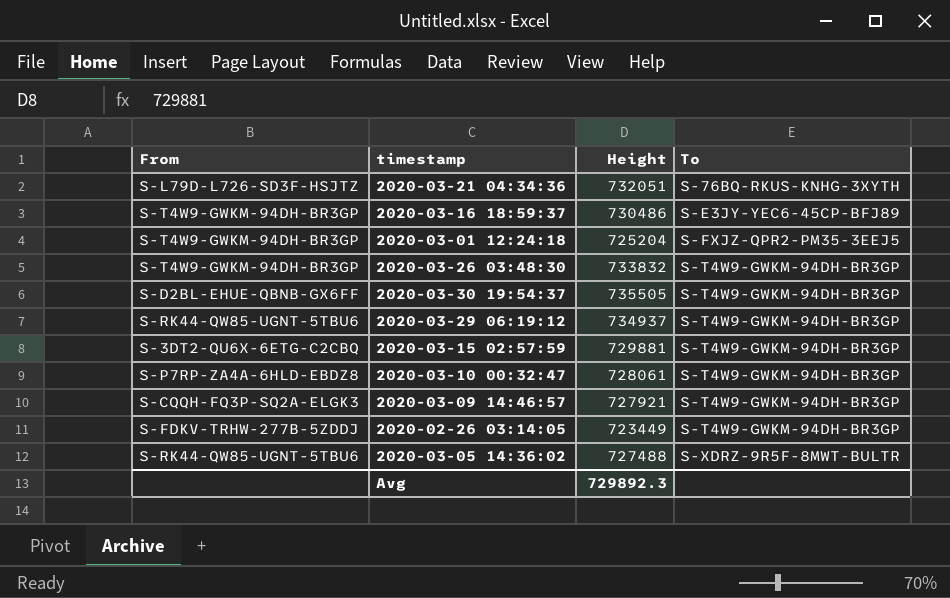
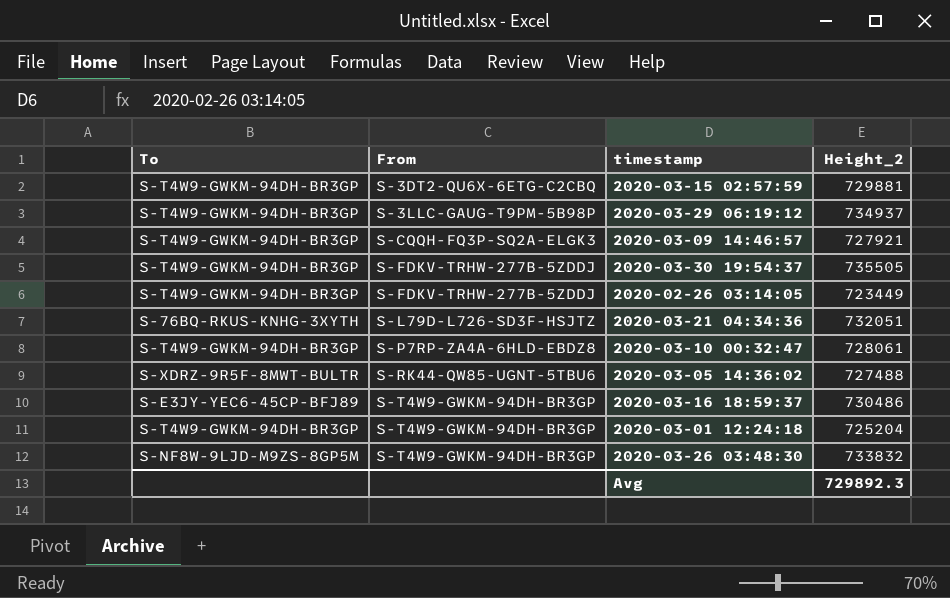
row order: To ascending -> From ascending
column To | position: 4 -> 1
column name: Height -> Height_2
2020-03-29 06:19:12 | From: S-RK44-QW85-UGNT-5TBU6 -> S-3LLC-GAUG-T9PM-5B98P
2020-03-30 19:54:37 | From: S-D2BL-EHUE-QBNB-GX6FF -> S-FDKV-TRHW-277B-5ZDDJ
2020-03-01 12:24:18 | To: S-FXJZ-QPR2-PM35-3EEJ5 -> S-T4W9-GWKM-94DH-BR3GP
2020-03-26 03:48:30 | To: S-T4W9-GWKM-94DH-BR3GP -> S-NF8W-9LJD-M9ZS-8GP5M

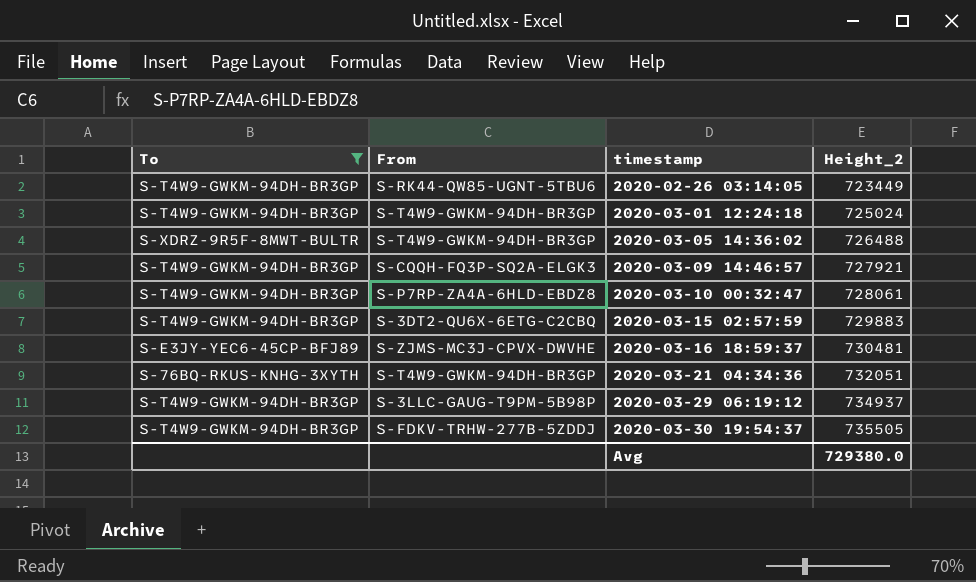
filter: none -> To != S-NF8W-9LJD-M9ZS-8GP5M
row order: From ascending -> timestamp ascending
2020-02-26 03:14:05 | From: S-FDKV-TRHW-277B-5ZDDJ -> S-RK44-QW85-UGNT-5TBU6
2020-03-01 12:24:18 | Height_2: 725204 -> 725024
2020-03-05 14:36:02 | From: S-RK44-QW85-UGNT-5TBU6 -> S-T4W9-GWKM-94DH-BR3GP
2020-03-05 14:36:02 | Height_2: 727488 -> 726488
2020-03-15 02:57:59 | Height_2: 729881 -> 729883
2020-03-16 18:59:37 | From: S-T4W9-GWKM-94DH-BR3GP -> S-ZJMS-MC3J-CPVX-DWVHE
2020-03-16 18:59:37 | Height_2: 730486 -> 730481
2020-03-21 04:34:36 | From: S-L79D-L726-SD3F-HSJTZ -> S-T4W9-GWKM-94DH-BR3GP
Avg | Height_2: 729892.3 -> 729380.0

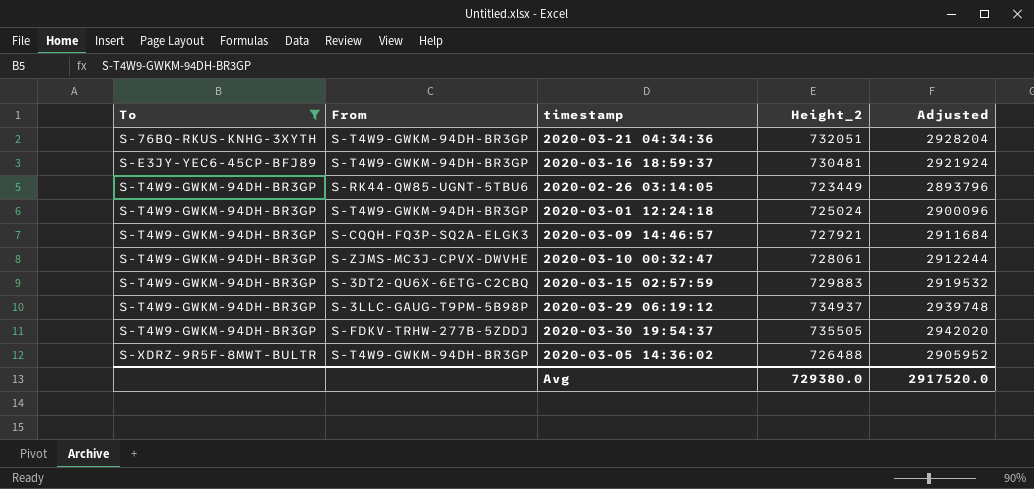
row order: timestamp ascending -> To ascending
column Adjusted | formula: none -> [Height_2] * 4
2020-03-16 18:59:37 | From: S-ZJMS-MC3J-CPVX-DWVHE -> S-T4W9-GWKM-94DH-BR3GP
2020-03-10 00:32:47 | From: S-P7RP-ZA4A-6HLD-EBDZ8 -> S-ZJMS-MC3J-CPVX-DWVHE

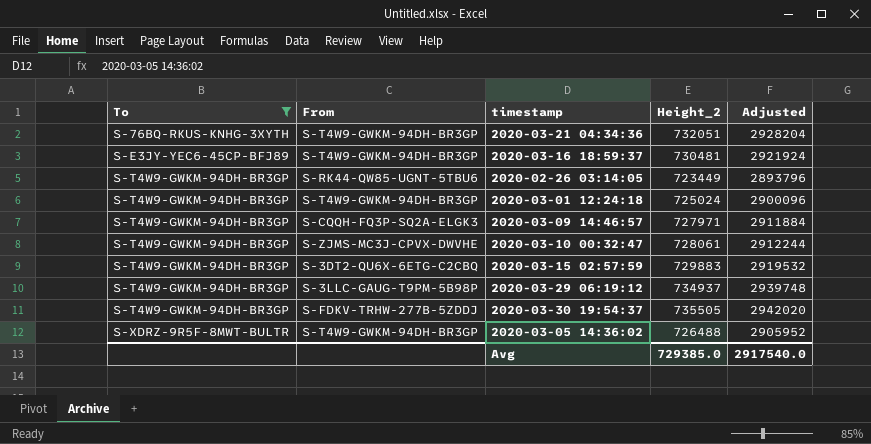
2020-03-09 14:46:57 | Height_2: 727921 -> 727971
2020-03-09 14:46:57 | Adjusted: 2911684 -> 2911884
Avg | Height_2: 729380.0 -> 729385.0
Avg | Adjusted: 2917520.0 -> 2917540.0

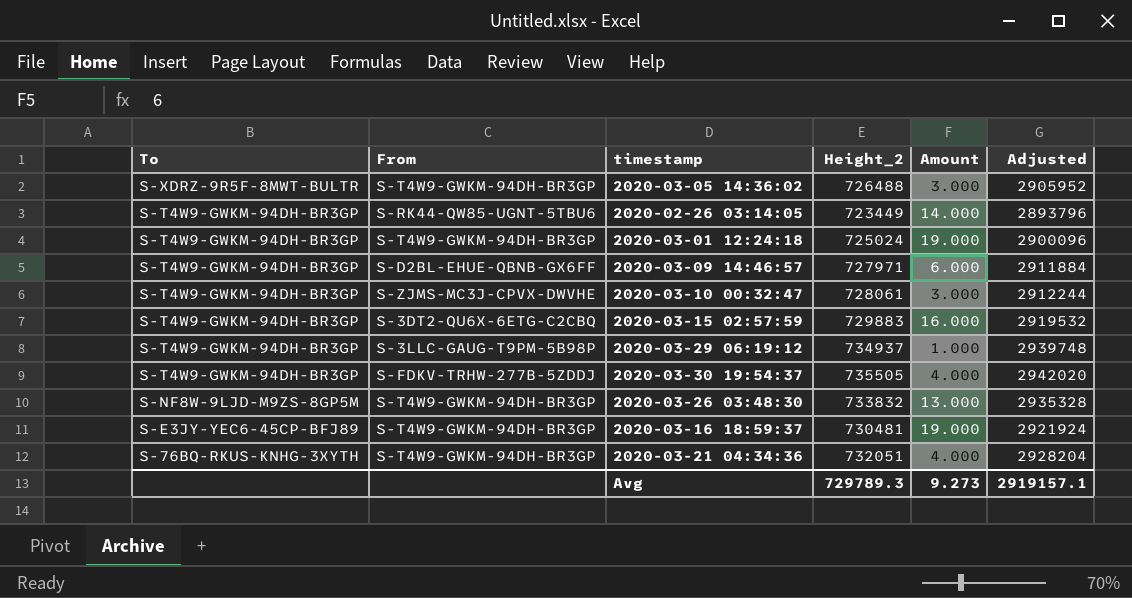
filter: To != S-NF8W-9LJD-M9ZS-8GP5M -> none
row order: To ascending -> To descending
column Amount | position: none -> 5
2020-03-09 14:46:57 | From: S-CQQH-FQ3P-SQ2A-ELGK3 -> S-D2BL-EHUE-QBNB-GX6FF
Avg | Height_2: 729385.0 -> 729789.3
Avg | Adjusted: 2917540.0 -> 2919157.1

